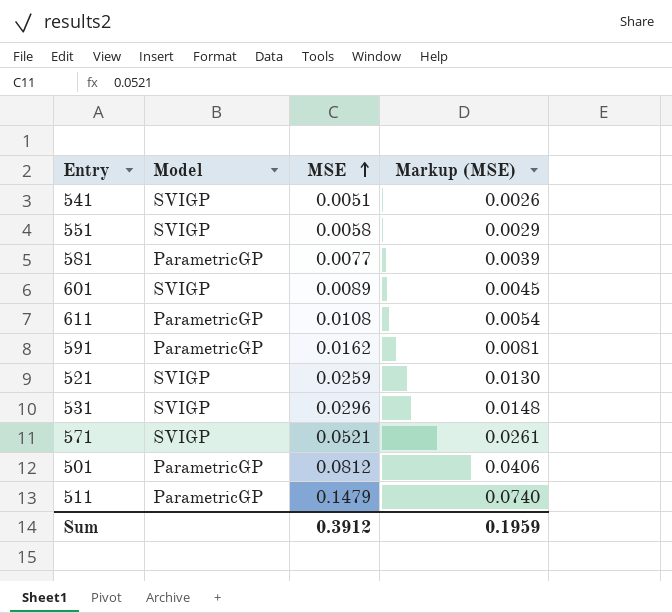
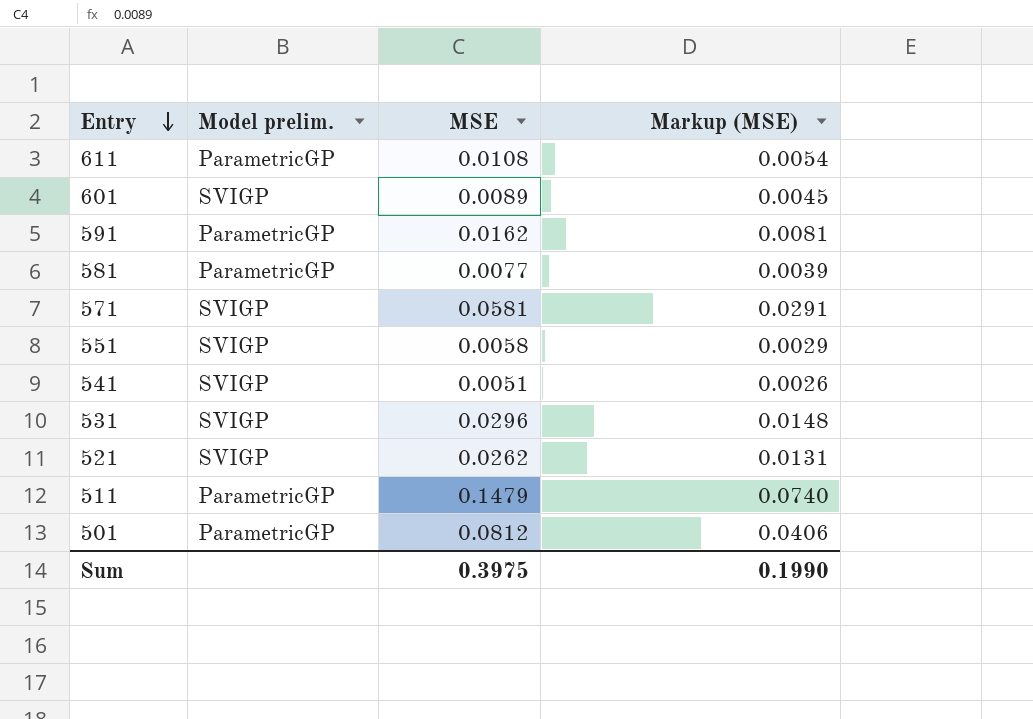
row order: MSE ascending -> Entry descending
column name: Model -> Model prelim.
571 | MSE: 0.0521 -> 0.0581
571 | Markup (MSE): 0.0261 -> 0.0291
521 | MSE: 0.0259 -> 0.0262
521 | Markup (MSE): 0.0130 -> 0.0131
Sum | MSE: 0.3912 -> 0.3975
Sum | Markup (MSE): 0.1959 -> 0.1990

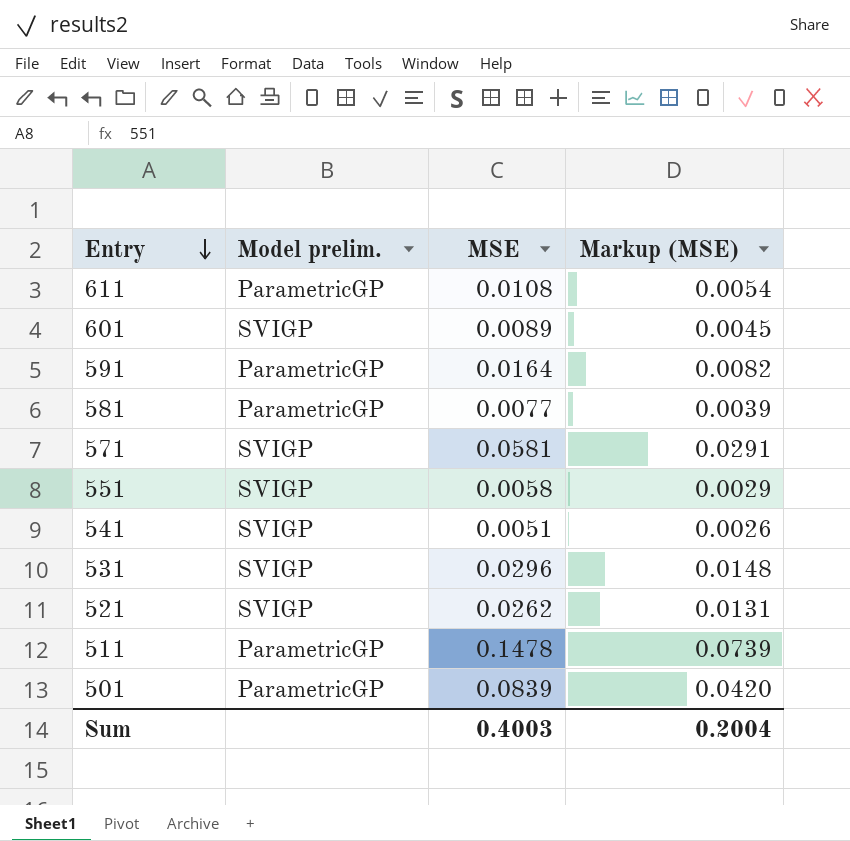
591 | MSE: 0.0162 -> 0.0164
591 | Markup (MSE): 0.0081 -> 0.0082
511 | MSE: 0.1479 -> 0.1478
511 | Markup (MSE): 0.0740 -> 0.0739
501 | MSE: 0.0812 -> 0.0839
501 | Markup (MSE): 0.0406 -> 0.0420
Sum | MSE: 0.3975 -> 0.4003
Sum | Markup (MSE): 0.1990 -> 0.2004

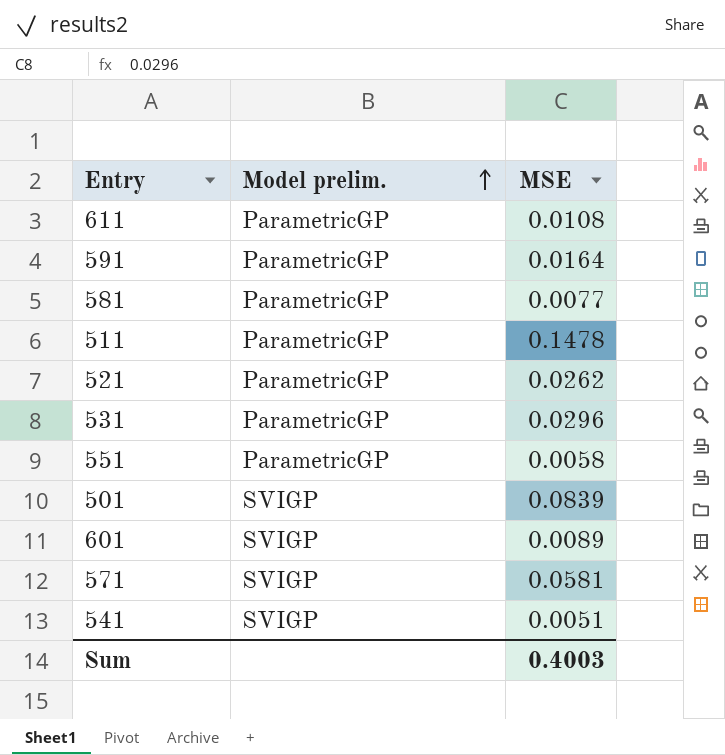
row order: Entry descending -> Model prelim. ascending
column Markup (MSE) | formula: [MSE] * 0.5 -> none
521 | Model prelim.: SVIGP -> ParametricGP
531 | Model prelim.: SVIGP -> ParametricGP
551 | Model prelim.: SVIGP -> ParametricGP
501 | Model prelim.: ParametricGP -> SVIGP

